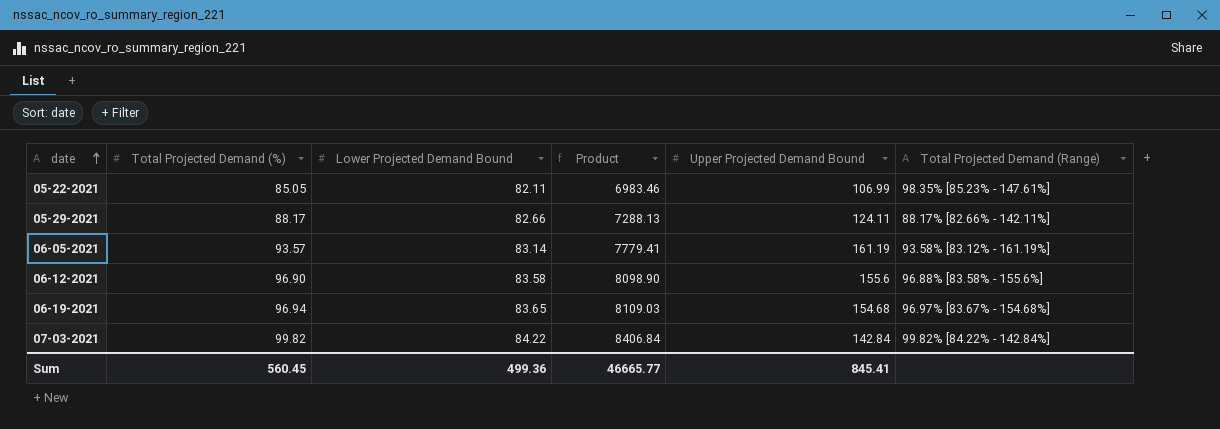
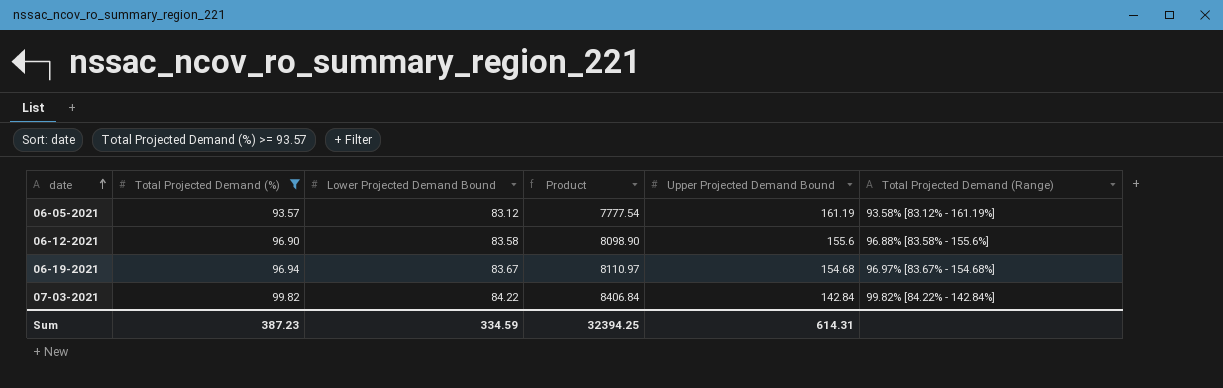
filter: none -> Total Projected Demand (%) >= 93.57
06-05-2021 | Lower Projected Demand Bound: 83.14 -> 83.12
06-05-2021 | Product: 7779.41 -> 7777.54
06-19-2021 | Lower Projected Demand Bound: 83.65 -> 83.67
06-19-2021 | Product: 8109.03 -> 8110.97
Sum | Total Projected Demand (%): 560.45 -> 387.23
Sum | Lower Projected Demand Bound: 499.36 -> 334.59
Sum | Product: 46665.77 -> 32394.25
Sum | Upper Projected Demand Bound: 845.41 -> 614.31

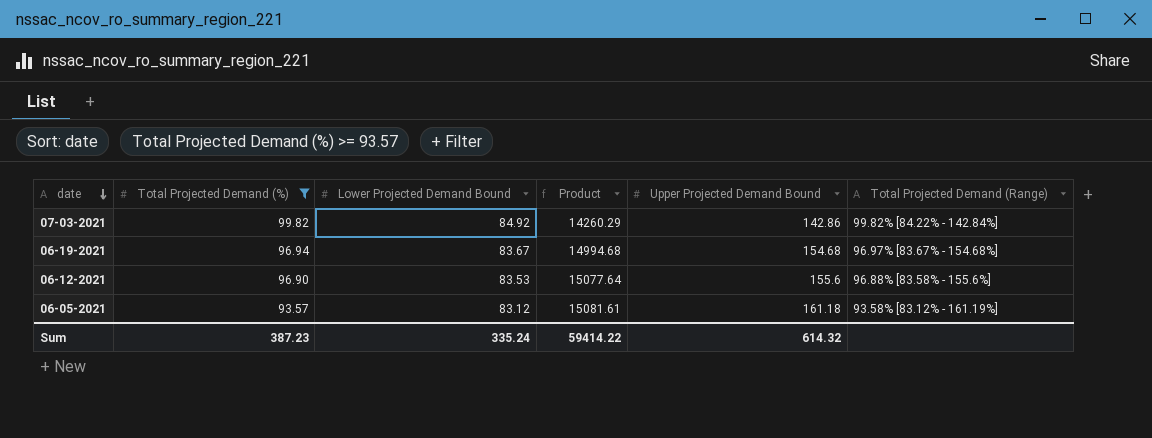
row order: date ascending -> date descending
column Product | formula: [Total Projected Demand (%)] * [Lower Projected Demand Bound] -> [Total Projected Demand (%)] * [Upper Projected Demand Bound]
07-03-2021 | Lower Projected Demand Bound: 84.22 -> 84.92
07-03-2021 | Upper Projected Demand Bound: 142.84 -> 142.86
06-12-2021 | Lower Projected Demand Bound: 83.58 -> 83.53
06-05-2021 | Upper Projected Demand Bound: 161.19 -> 161.18
Sum | Lower Projected Demand Bound: 334.59 -> 335.24
Sum | Product: 32394.25 -> 59414.22
Sum | Upper Projected Demand Bound: 614.31 -> 614.32

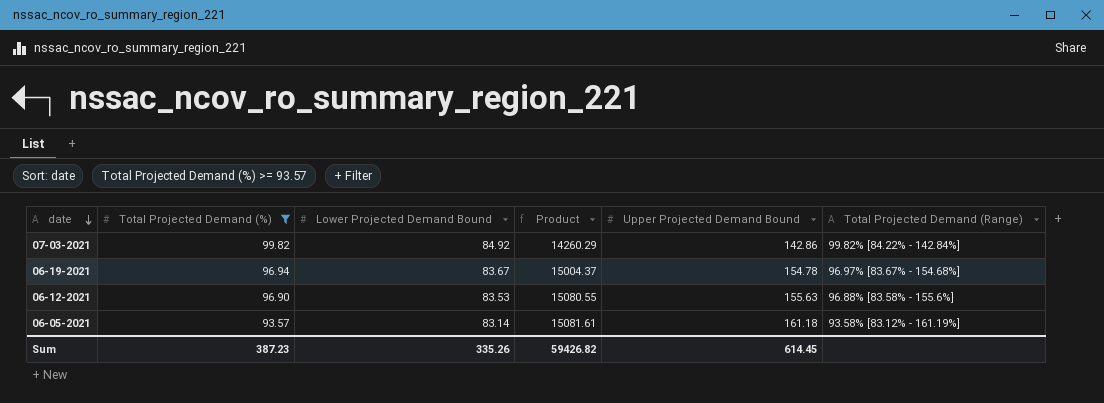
06-19-2021 | Product: 14994.68 -> 15004.37
06-19-2021 | Upper Projected Demand Bound: 154.68 -> 154.78
06-12-2021 | Product: 15077.64 -> 15080.55
06-12-2021 | Upper Projected Demand Bound: 155.6 -> 155.63
06-05-2021 | Lower Projected Demand Bound: 83.12 -> 83.14
Sum | Lower Projected Demand Bound: 335.24 -> 335.26
Sum | Product: 59414.22 -> 59426.82
Sum | Upper Projected Demand Bound: 614.32 -> 614.45

